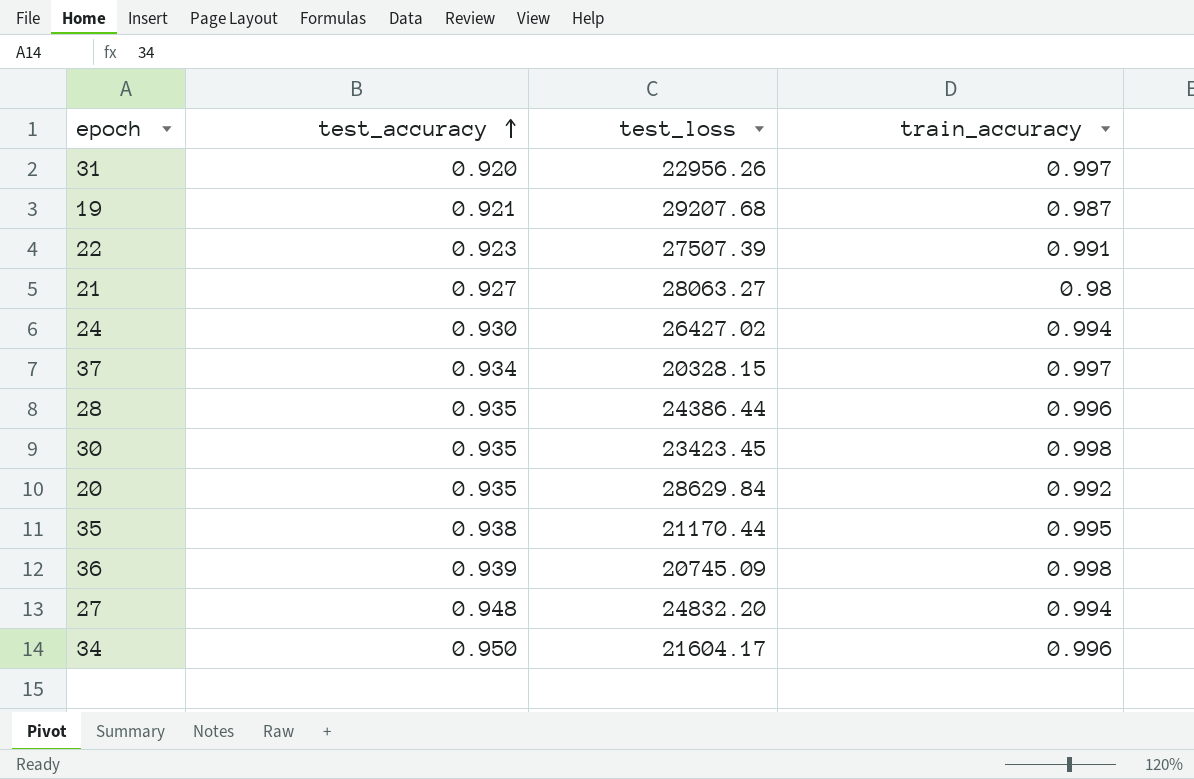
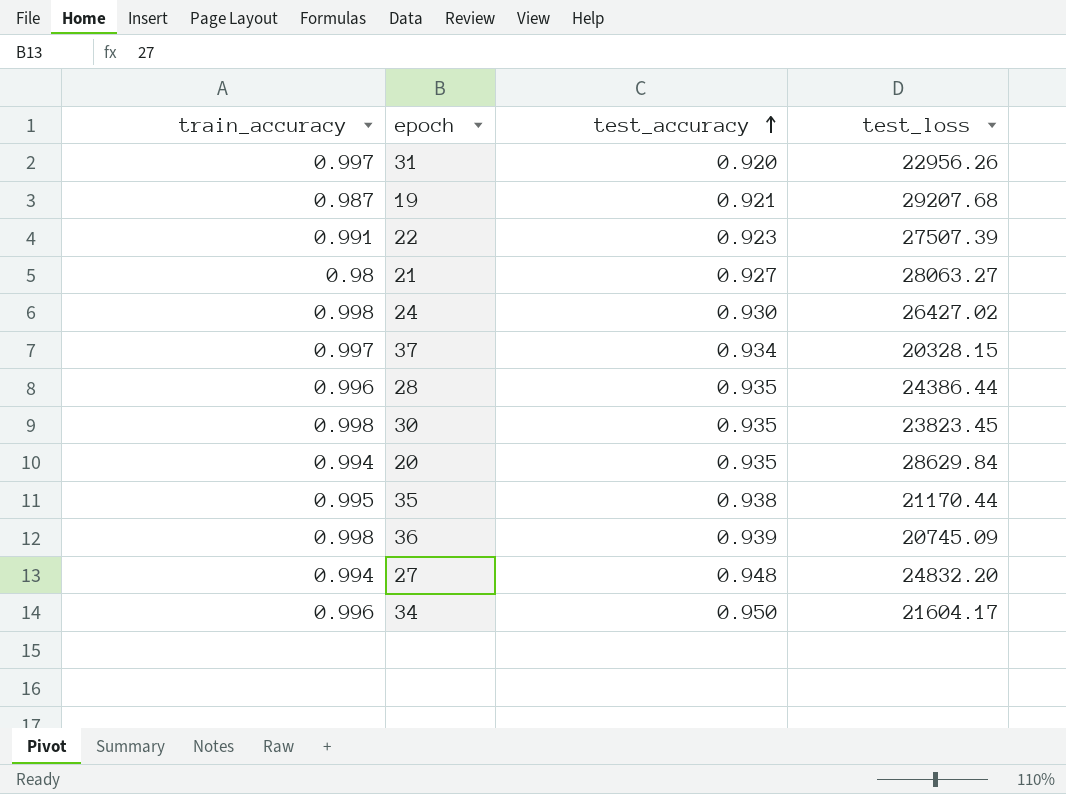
column train_accuracy | position: 4 -> 1
24 | train_accuracy: 0.994 -> 0.998
30 | test_loss: 23423.45 -> 23823.45
20 | train_accuracy: 0.992 -> 0.994

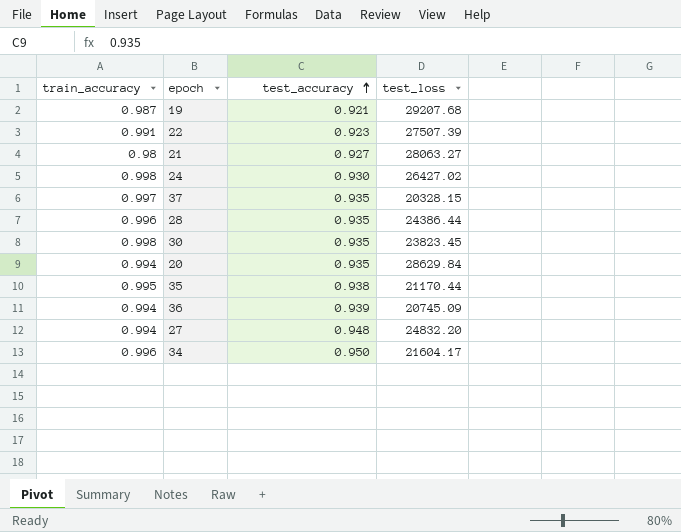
row 31: 0.997 | 0.920 | 22956.26 -> none
37 | test_accuracy: 0.934 -> 0.935
36 | train_accuracy: 0.998 -> 0.994

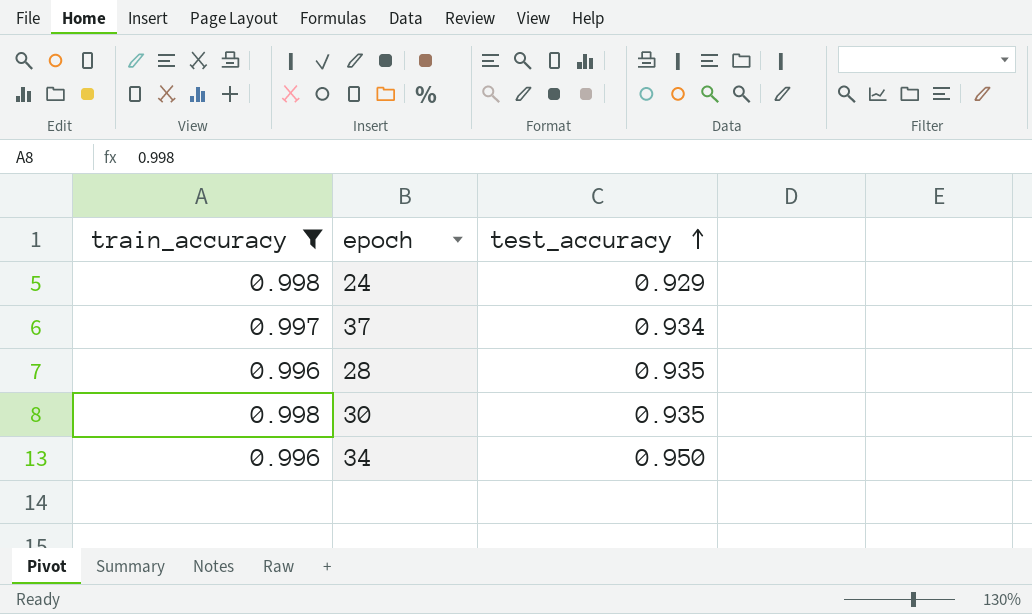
filter: none -> train_accuracy >= 0.996
column test_loss | position: 4 -> none
24 | test_accuracy: 0.930 -> 0.929
37 | test_accuracy: 0.935 -> 0.934

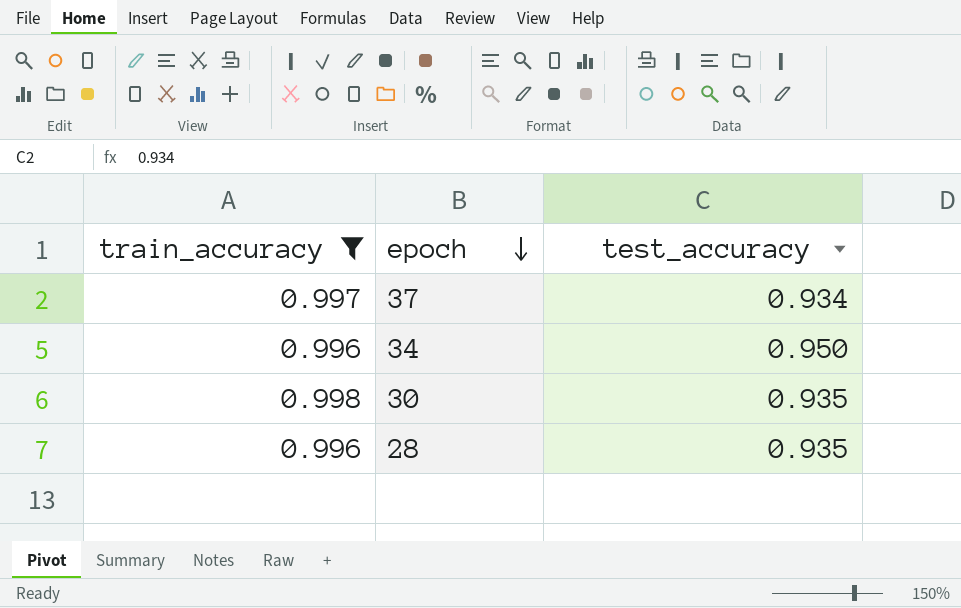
row order: test_accuracy ascending -> epoch descending
row 24: 0.998 | 0.929 -> none

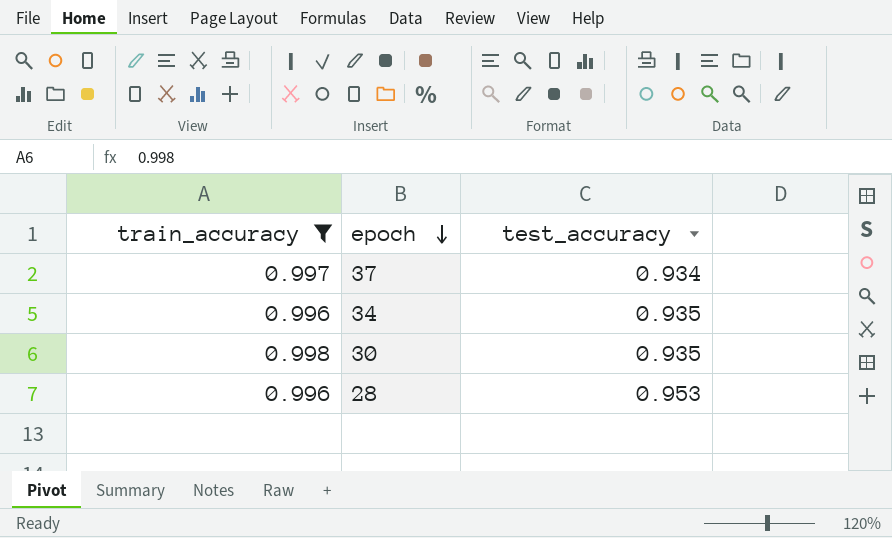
34 | test_accuracy: 0.950 -> 0.935
28 | test_accuracy: 0.935 -> 0.953

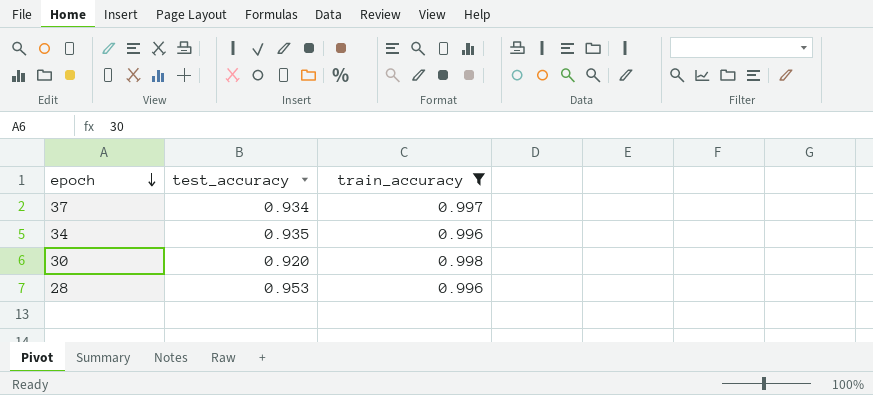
column train_accuracy | position: 1 -> 3
30 | test_accuracy: 0.935 -> 0.920

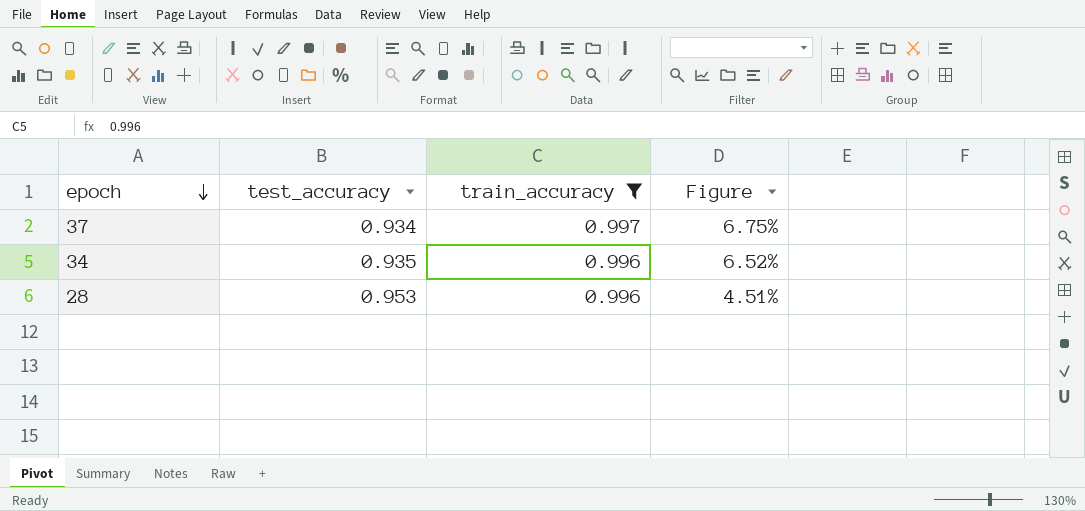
column Figure | formula: none -> ([train_accuracy] - [test_accuracy]) / [test_accuracy]
row 30: 0.920 | 0.998 -> none

